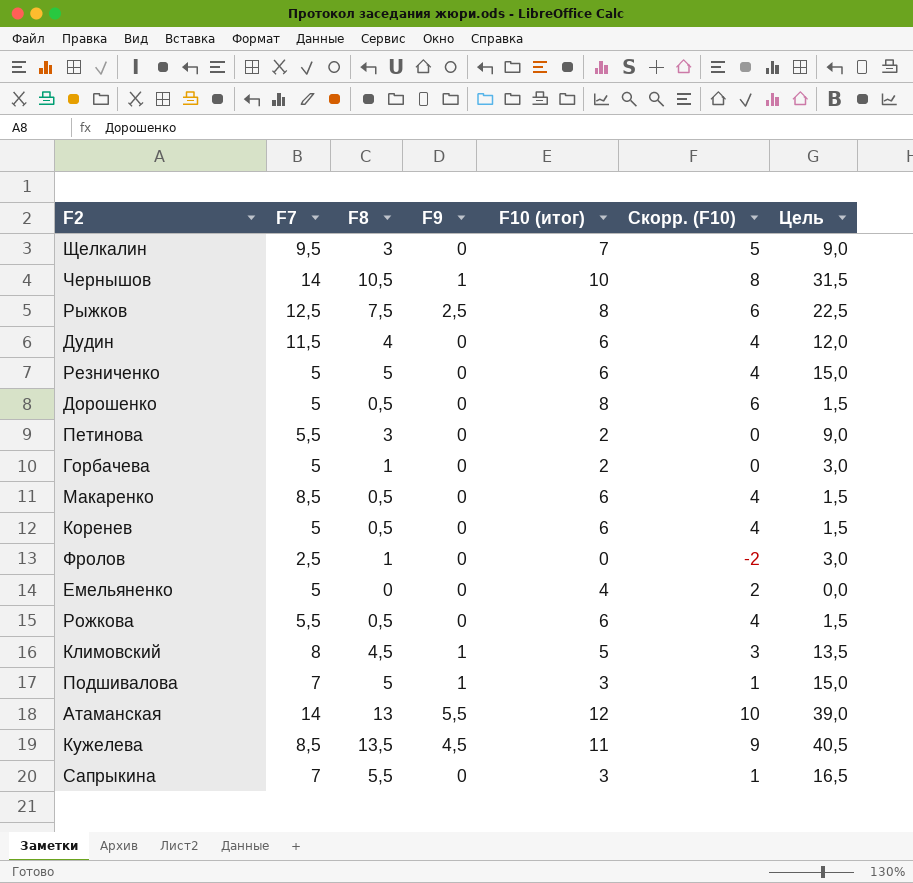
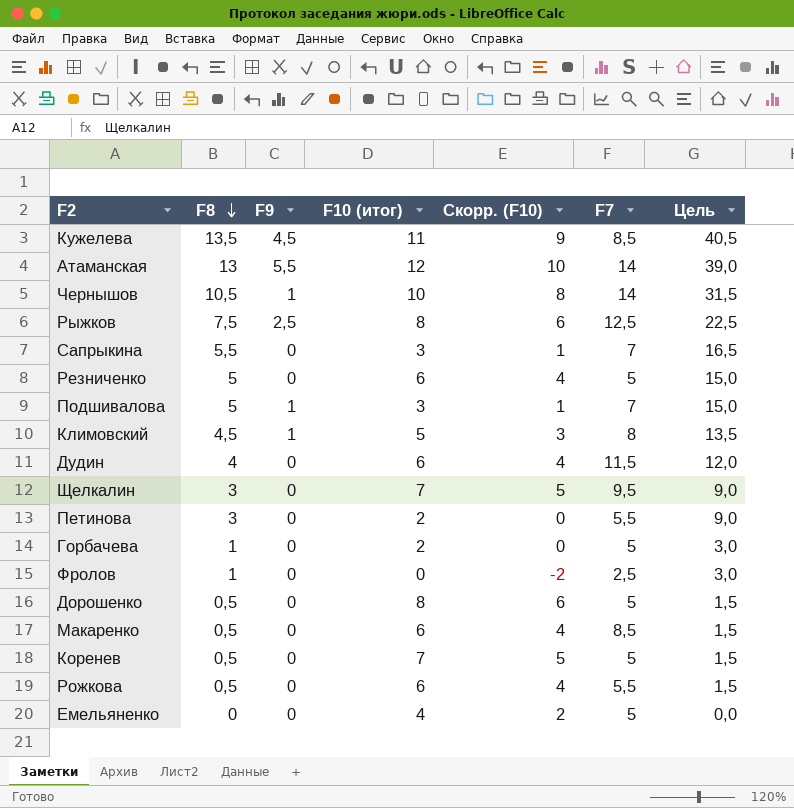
row order: none -> F8 descending
column F7 | position: 2 -> 6
Коренев | F10 (итог): 6 -> 7
Коренев | Скорр. (F10): 4 -> 5

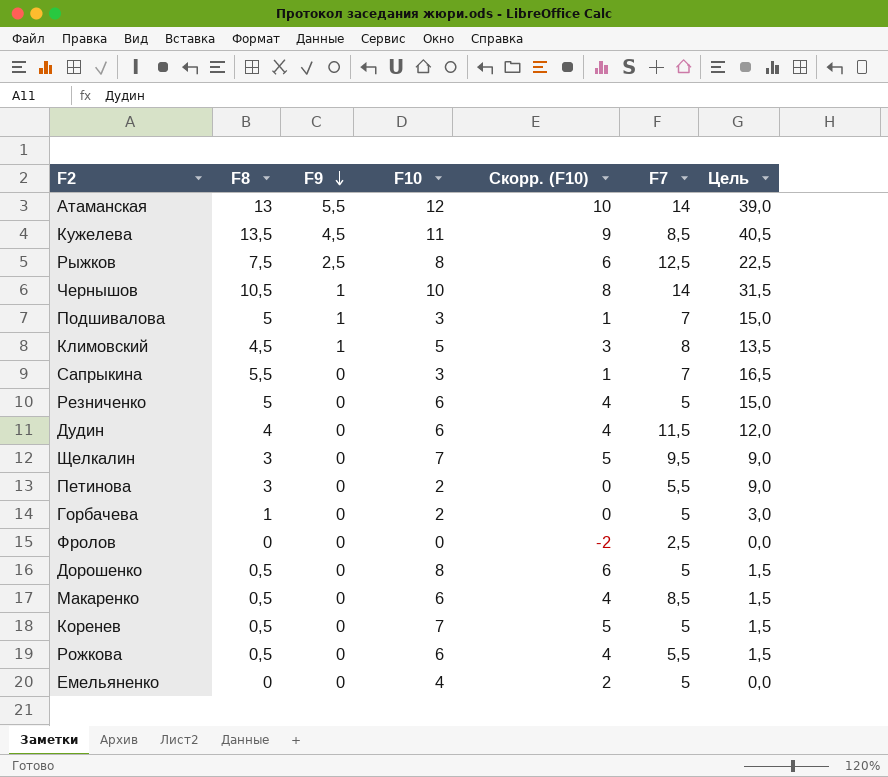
row order: F8 descending -> F9 descending
column name: F10 (итог) -> F10
Фролов | F8: 1 -> 0
Фролов | Цель: 3,0 -> 0,0

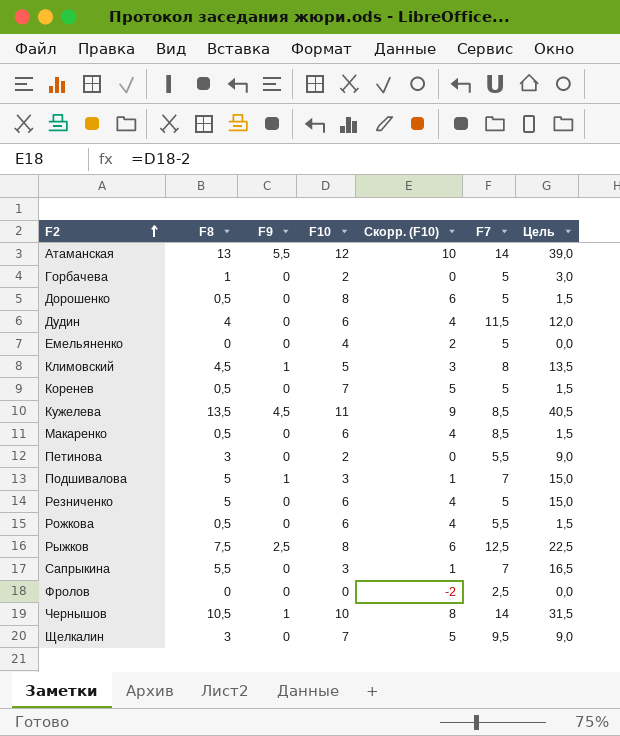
row order: F9 descending -> F2 ascending

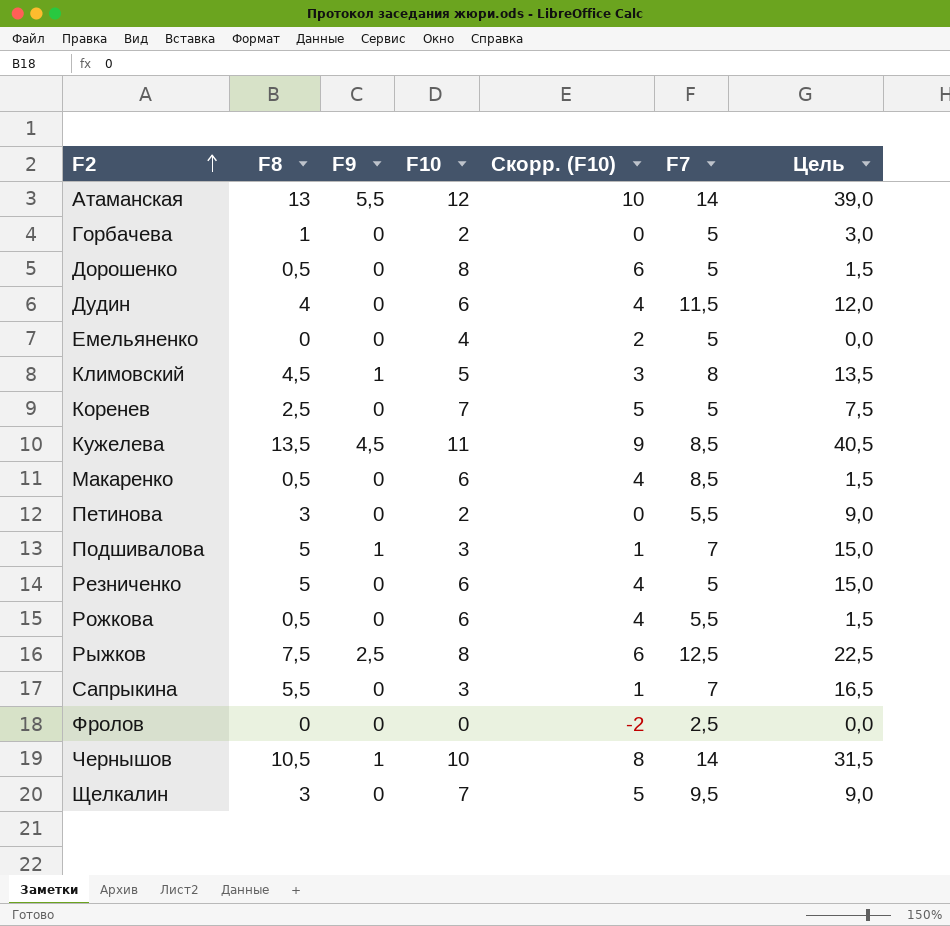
Коренев | F8: 0,5 -> 2,5
Коренев | Цель: 1,5 -> 7,5

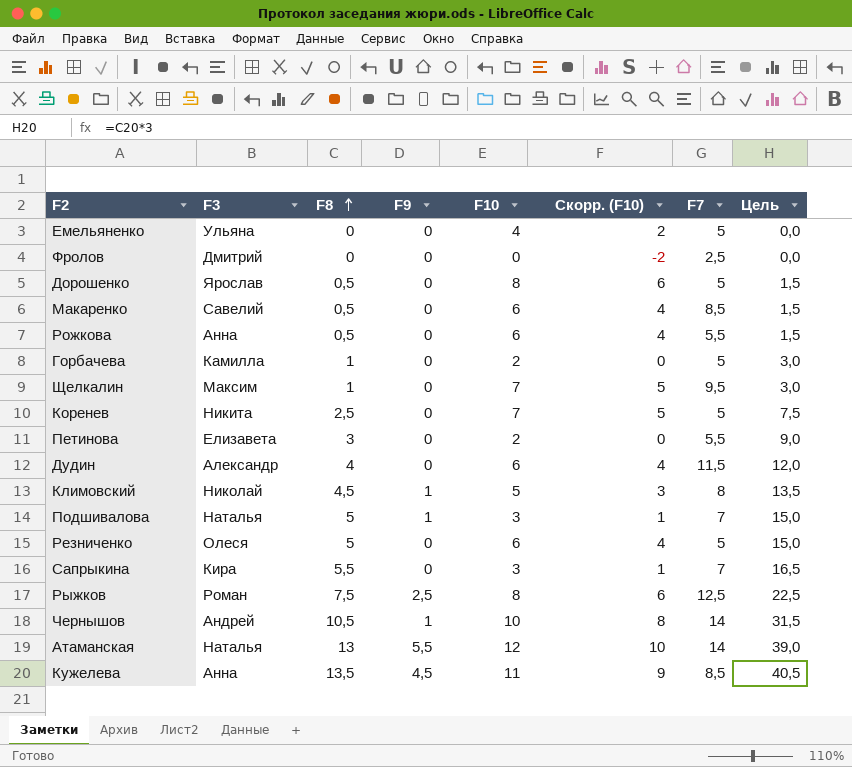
row order: F2 ascending -> F8 ascending
column F3 | position: none -> 2
Щелкалин | F8: 3 -> 1
Щелкалин | Цель: 9,0 -> 3,0

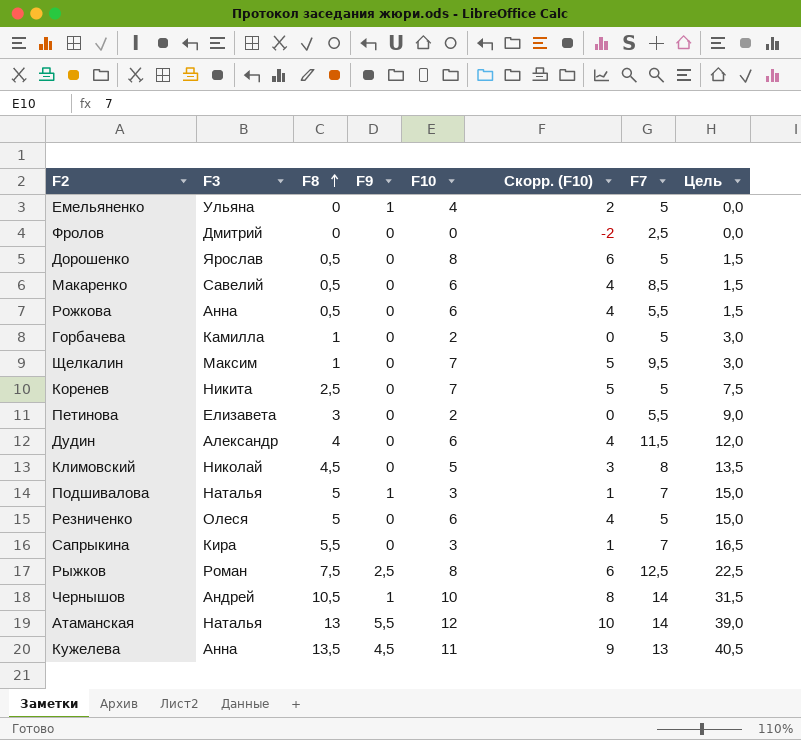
Емельяненко | F9: 0 -> 1
Климовский | F9: 1 -> 0
Кужелева | F7: 8,5 -> 13

